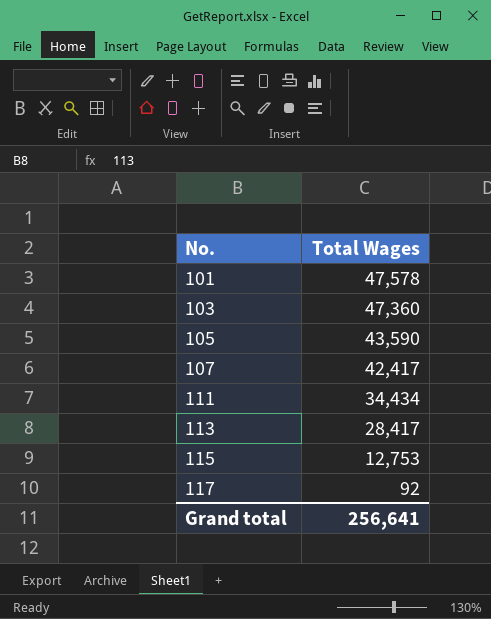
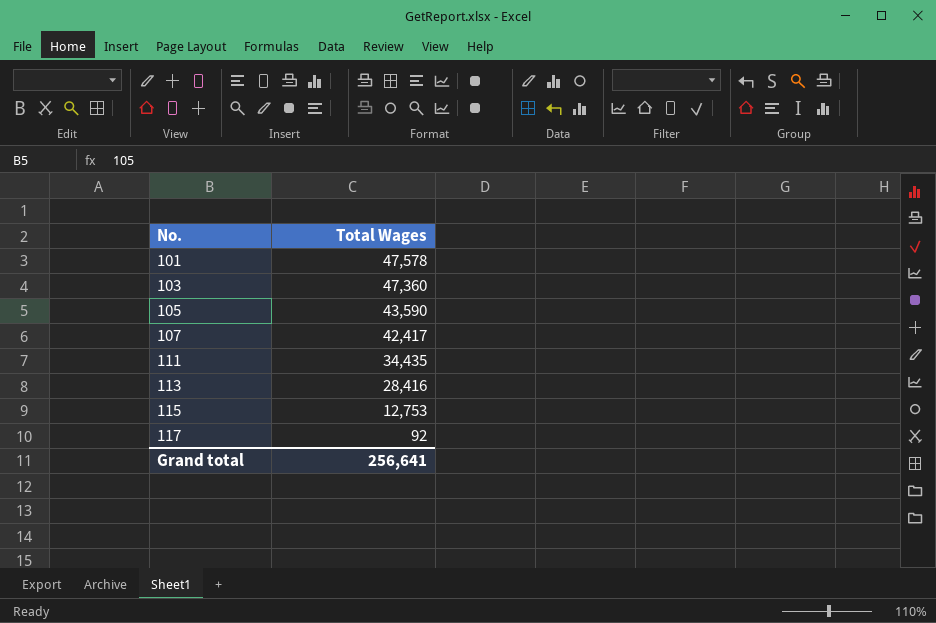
111 | Total Wages: 34,434 -> 34,435
113 | Total Wages: 28,417 -> 28,416

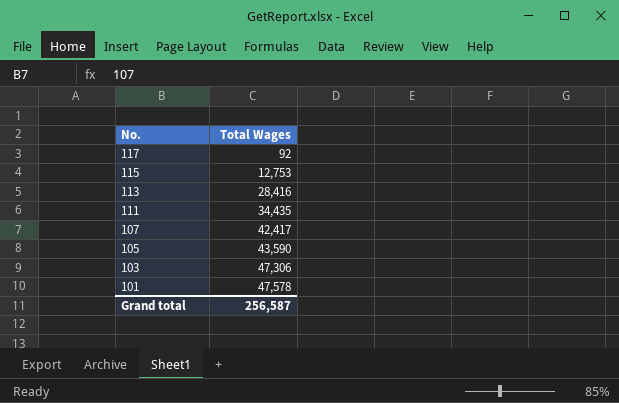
row order: No. ascending -> No. descending
103 | Total Wages: 47,360 -> 47,306
Grand total | Total Wages: 256,641 -> 256,587

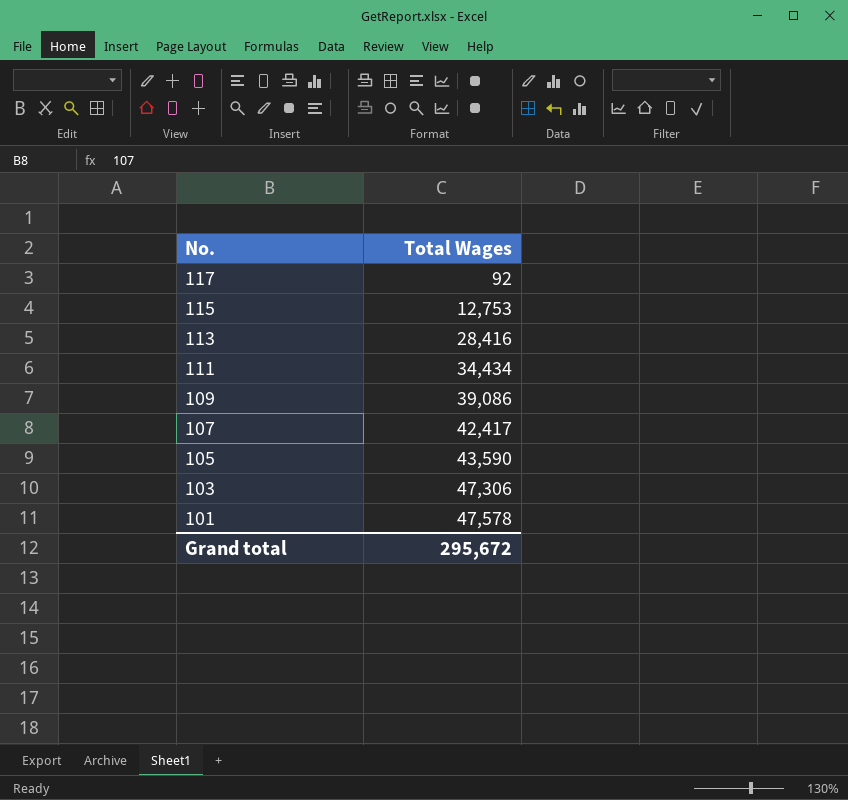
111 | Total Wages: 34,435 -> 34,434
row 109: none -> 39,086
Grand total | Total Wages: 256,587 -> 295,672

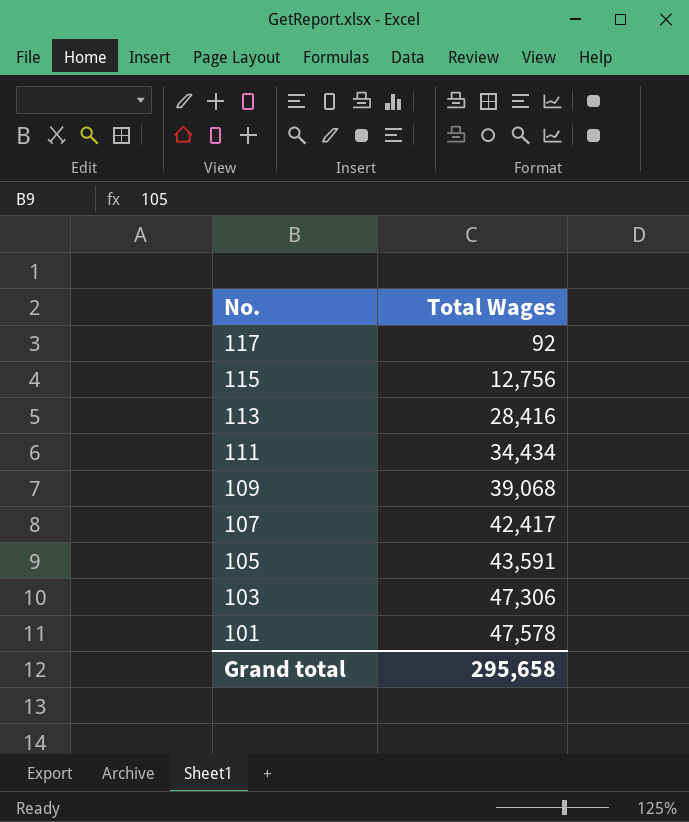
115 | Total Wages: 12,753 -> 12,756
109 | Total Wages: 39,086 -> 39,068
105 | Total Wages: 43,590 -> 43,591
Grand total | Total Wages: 295,672 -> 295,658

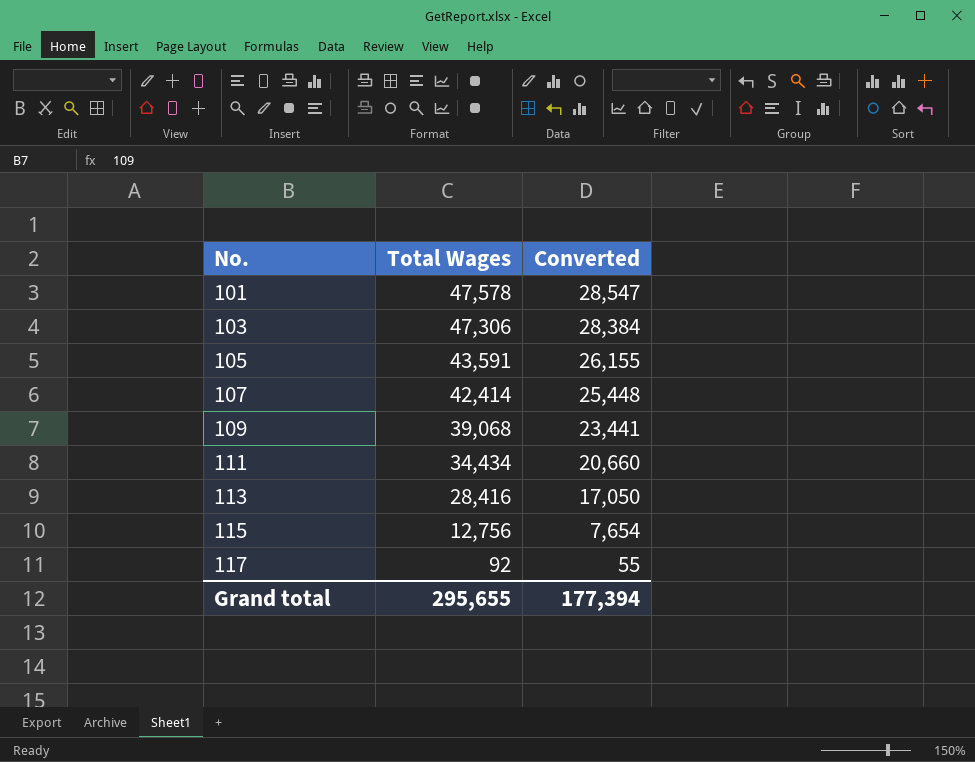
row order: No. descending -> No. ascending
column Converted | formula: none -> [Total Wages] * 0.6
107 | Total Wages: 42,417 -> 42,414
Grand total | Total Wages: 295,658 -> 295,655

